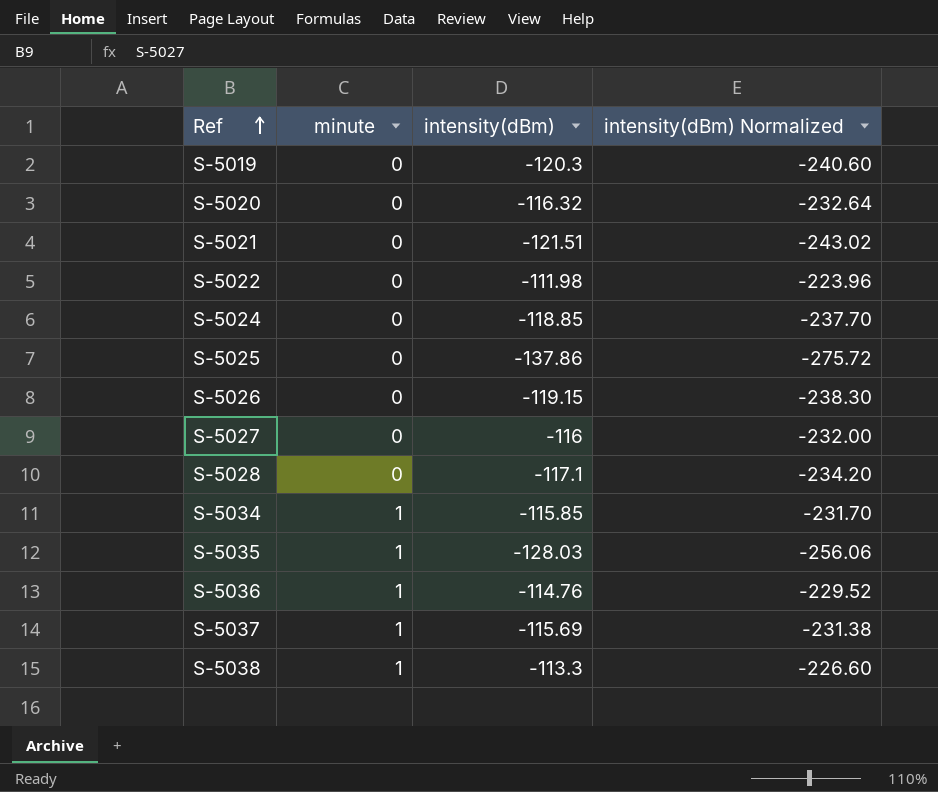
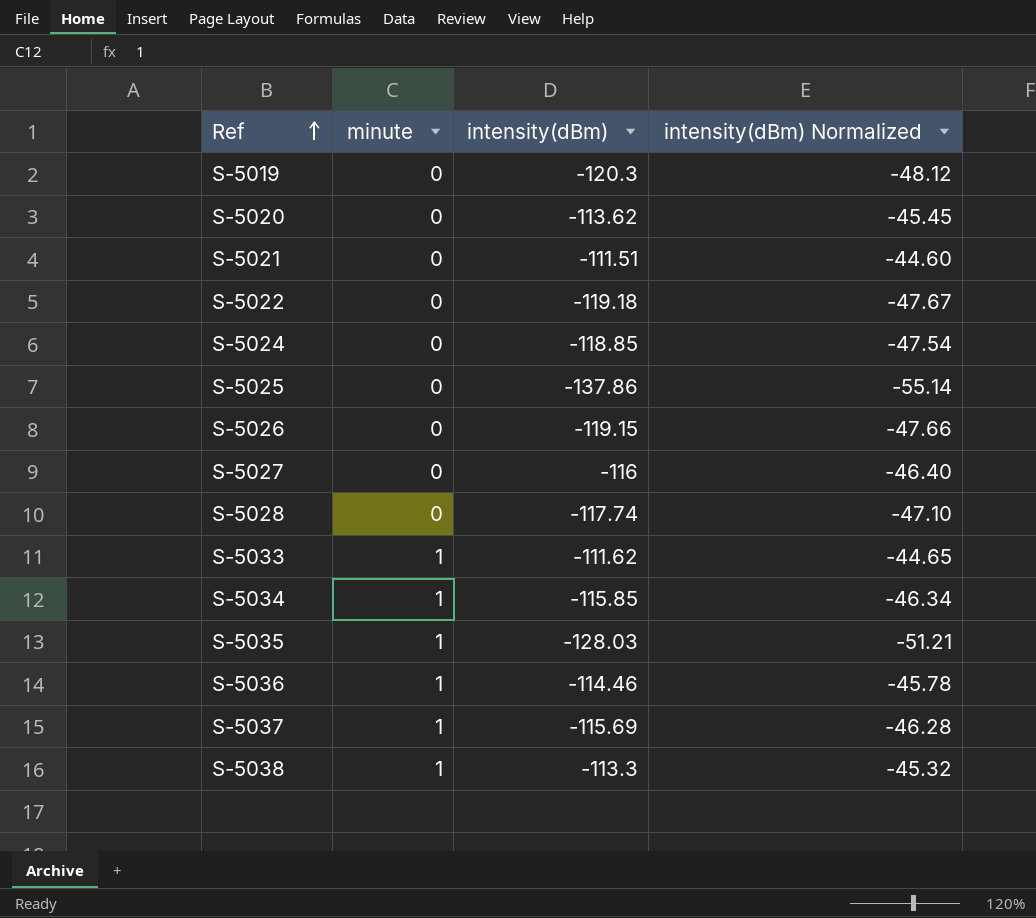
column intensity(dBm) Normalized | formula: [intensity(dBm)] * 2 -> [intensity(dBm)] * 0.4
S-5020 | intensity(dBm): -116.32 -> -113.62
S-5021 | intensity(dBm): -121.51 -> -111.51
S-5022 | intensity(dBm): -111.98 -> -119.18
S-5028 | intensity(dBm): -117.1 -> -117.74
row S-5033: none -> 1 | -111.62 | -44.65
S-5036 | intensity(dBm): -114.76 -> -114.46

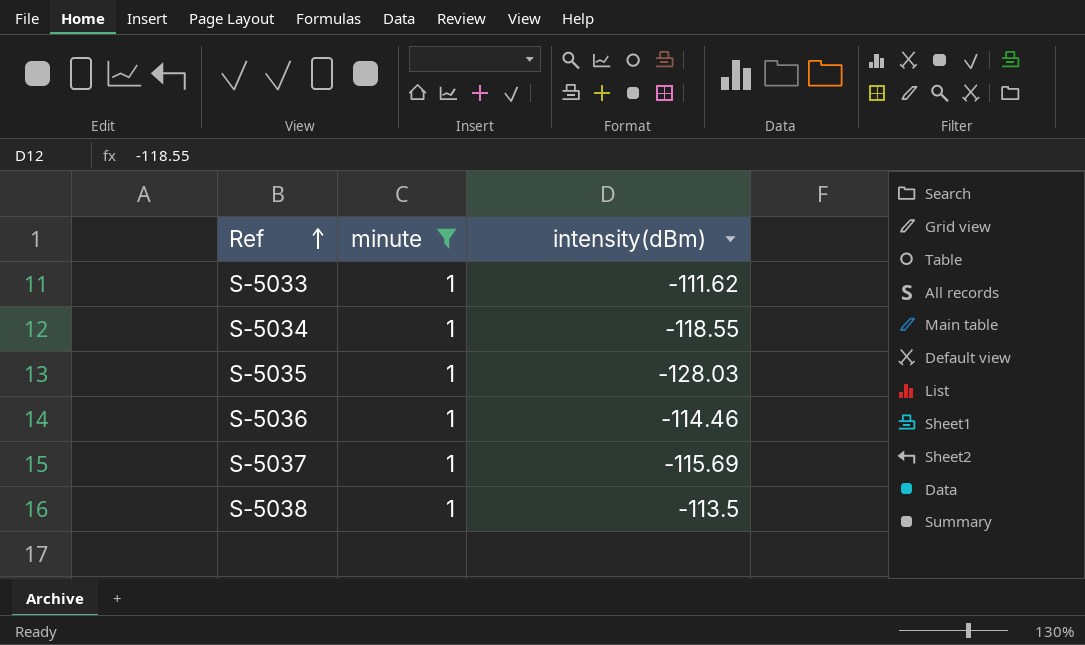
filter: none -> minute = 1
column intensity(dBm) Normalized | formula: [intensity(dBm)] * 0.4 -> none
S-5034 | intensity(dBm): -115.85 -> -118.55
S-5038 | intensity(dBm): -113.3 -> -113.5

